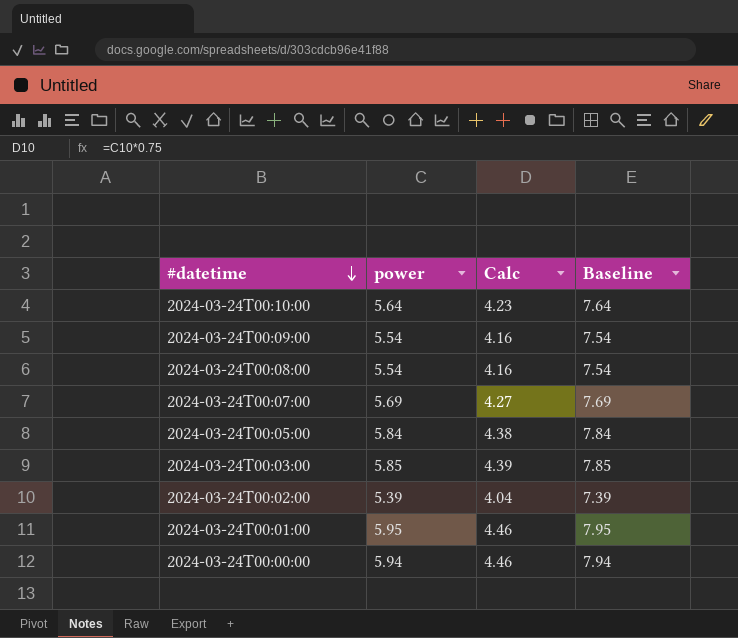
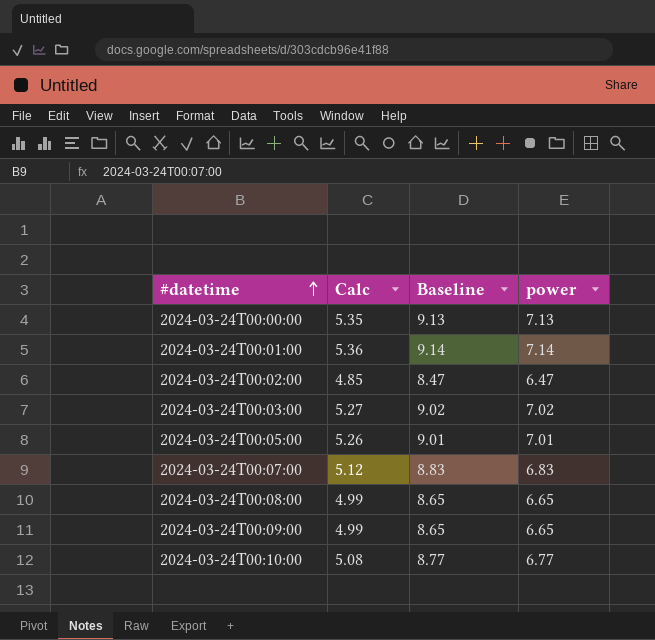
row order: #datetime descending -> #datetime ascending
column power | position: 2 -> 4
2024-03-24T00:00:00 | Calc: 4.46 -> 5.35
2024-03-24T00:00:00 | Baseline: 7.94 -> 9.13
2024-03-24T00:00:00 | power: 5.94 -> 7.13
2024-03-24T00:01:00 | Calc: 4.46 -> 5.36
2024-03-24T00:01:00 | Baseline: 7.95 -> 9.14
2024-03-24T00:01:00 | power: 5.95 -> 7.14
2024-03-24T00:02:00 | Calc: 4.04 -> 4.85
2024-03-24T00:02:00 | Baseline: 7.39 -> 8.47
2024-03-24T00:02:00 | power: 5.39 -> 6.47
2024-03-24T00:03:00 | Calc: 4.39 -> 5.27
2024-03-24T00:03:00 | Baseline: 7.85 -> 9.02
2024-03-24T00:03:00 | power: 5.85 -> 7.02
2024-03-24T00:05:00 | Calc: 4.38 -> 5.26
2024-03-24T00:05:00 | Baseline: 7.84 -> 9.01
2024-03-24T00:05:00 | power: 5.84 -> 7.01
2024-03-24T00:07:00 | Calc: 4.27 -> 5.12
2024-03-24T00:07:00 | Baseline: 7.69 -> 8.83
2024-03-24T00:07:00 | power: 5.69 -> 6.83
2024-03-24T00:08:00 | Calc: 4.16 -> 4.99
2024-03-24T00:08:00 | Baseline: 7.54 -> 8.65
2024-03-24T00:08:00 | power: 5.54 -> 6.65
2024-03-24T00:09:00 | Calc: 4.16 -> 4.99
2024-03-24T00:09:00 | Baseline: 7.54 -> 8.65
2024-03-24T00:09:00 | power: 5.54 -> 6.65
2024-03-24T00:10:00 | Calc: 4.23 -> 5.08
2024-03-24T00:10:00 | Baseline: 7.64 -> 8.77
2024-03-24T00:10:00 | power: 5.64 -> 6.77

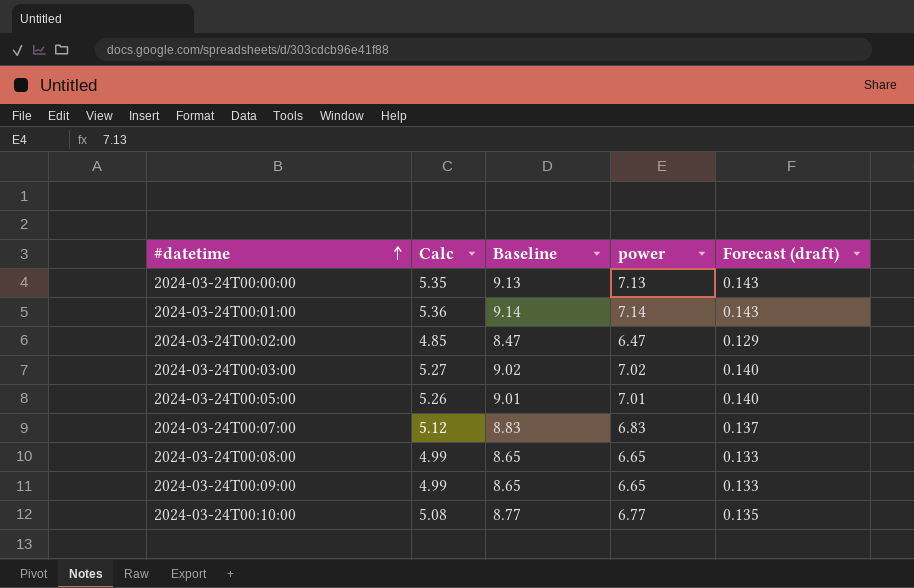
column Forecast (draft) | formula: none -> [power] * 0.02

